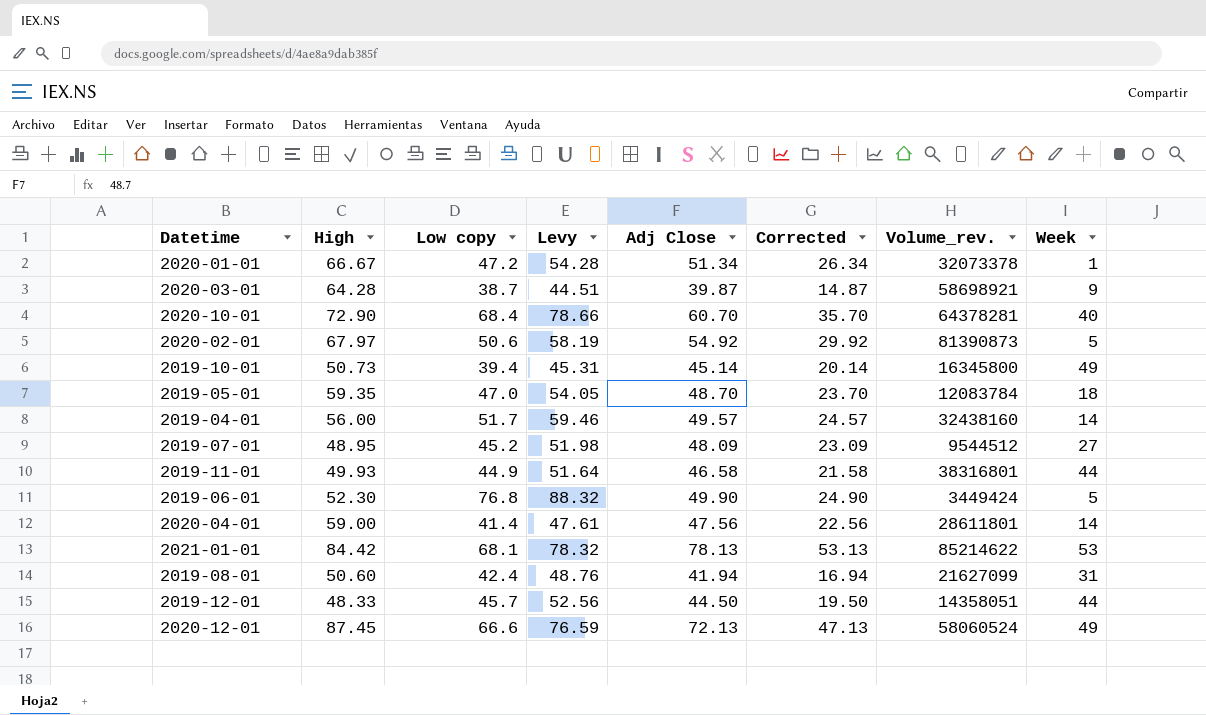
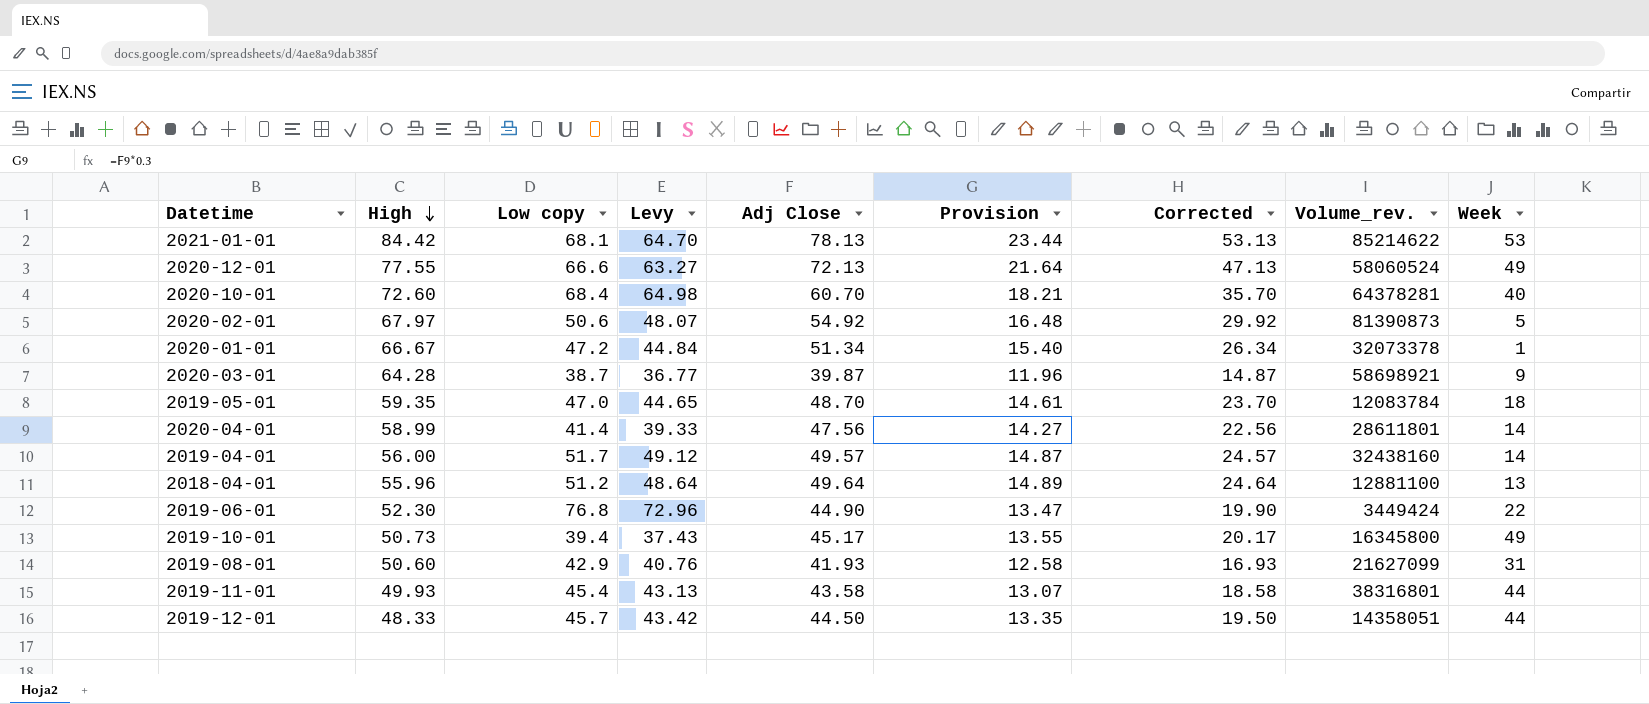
row order: none -> High descending
column Levy | formula: [Low copy] * 1.15 -> [Low copy] * 0.95
column Provision | formula: none -> [Adj Close] * 0.3
row 2019-07-01: 48.95 | 45.2 | 51.98 | 48.09 | 23.09 | 9544512 | 27 -> none
2020-12-01 | High: 87.45 -> 77.55
2020-10-01 | High: 72.90 -> 72.60
2020-04-01 | High: 59.00 -> 58.99
row 2018-04-01: none -> 55.96 | 51.2 | 48.64 | 49.64 | 14.89 | 24.64 | 12881100 | 13
2019-06-01 | Adj Close: 49.90 -> 44.90
2019-06-01 | Corrected: 24.90 -> 19.90
2019-06-01 | Week: 5 -> 22
2019-10-01 | Adj Close: 45.14 -> 45.17
2019-10-01 | Corrected: 20.14 -> 20.17
2019-08-01 | Low copy: 42.4 -> 42.9
2019-08-01 | Adj Close: 41.94 -> 41.93
2019-08-01 | Corrected: 16.94 -> 16.93
2019-11-01 | Low copy: 44.9 -> 45.4
2019-11-01 | Adj Close: 46.58 -> 43.58
2019-11-01 | Corrected: 21.58 -> 18.58

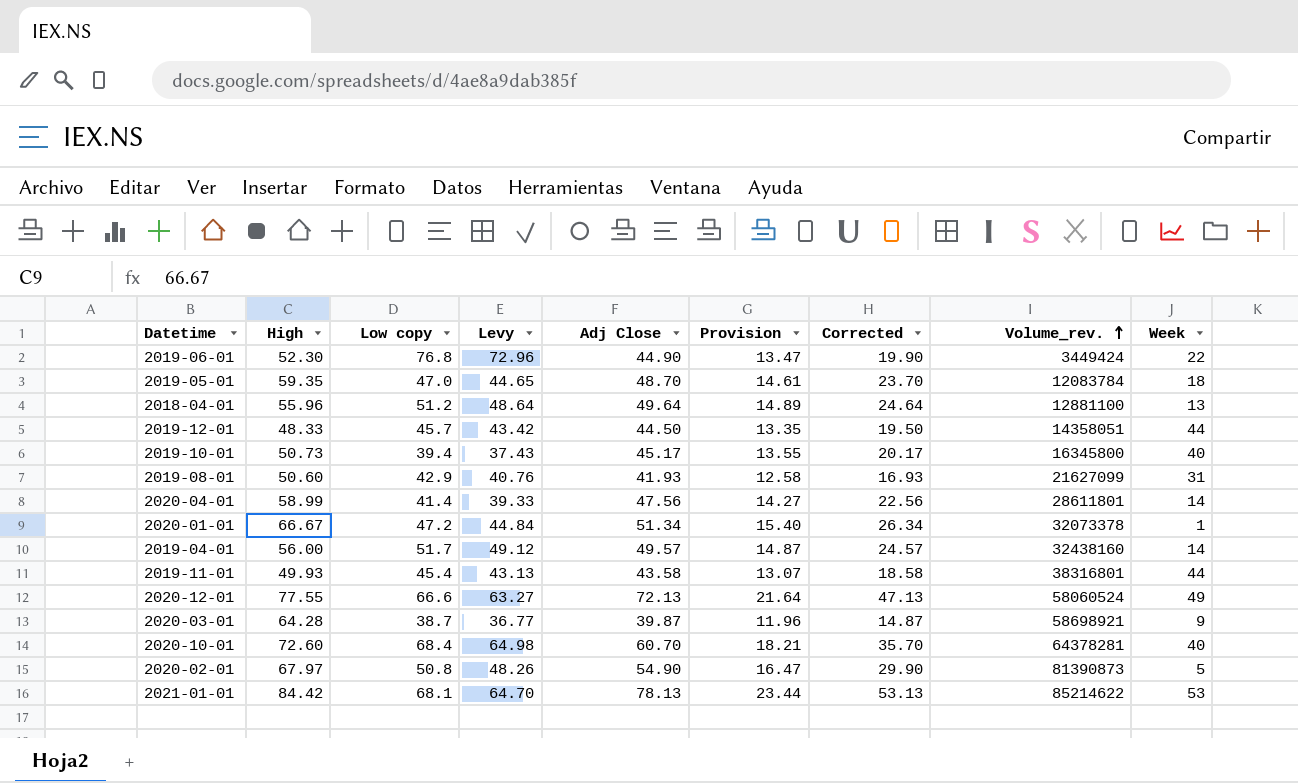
row order: High descending -> Volume_rev. ascending
2019-10-01 | Week: 49 -> 40
2020-02-01 | Low copy: 50.6 -> 50.8
2020-02-01 | Levy: 48.07 -> 48.26
2020-02-01 | Adj Close: 54.92 -> 54.90
2020-02-01 | Provision: 16.48 -> 16.47
2020-02-01 | Corrected: 29.92 -> 29.90

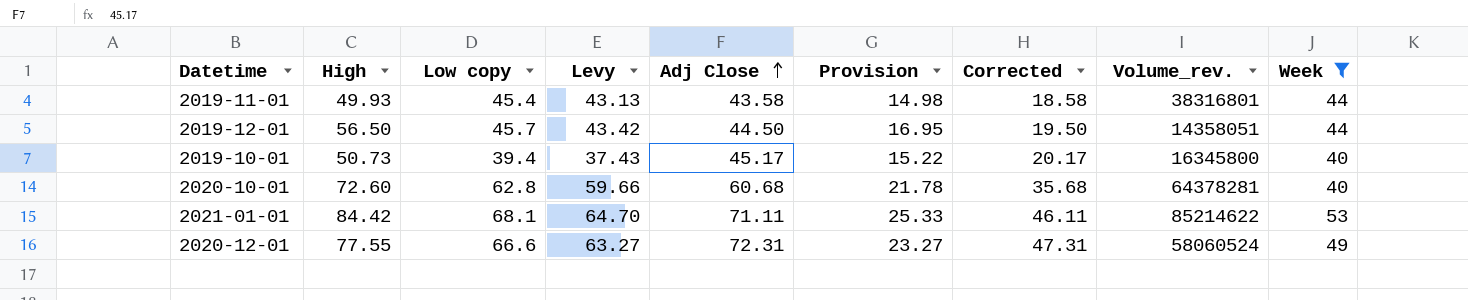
filter: none -> Week >= 40
row order: Volume_rev. ascending -> Adj Close ascending
column Provision | formula: [Adj Close] * 0.3 -> [High] * 0.3
2019-12-01 | High: 48.33 -> 56.50
2020-10-01 | Low copy: 68.4 -> 62.8
2020-10-01 | Levy: 64.98 -> 59.66
2020-10-01 | Adj Close: 60.70 -> 60.68
2020-10-01 | Corrected: 35.70 -> 35.68
2021-01-01 | Adj Close: 78.13 -> 71.11
2021-01-01 | Corrected: 53.13 -> 46.11
2020-12-01 | Adj Close: 72.13 -> 72.31
2020-12-01 | Corrected: 47.13 -> 47.31

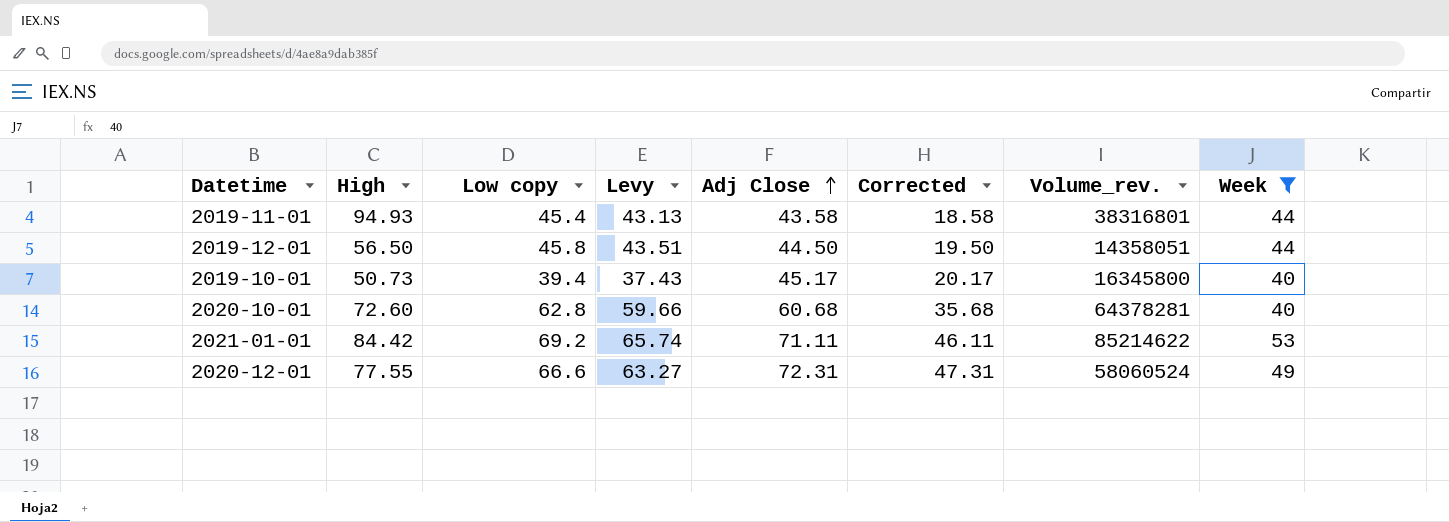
column Provision | formula: [High] * 0.3 -> none
2019-11-01 | High: 49.93 -> 94.93
2019-12-01 | Low copy: 45.7 -> 45.8
2019-12-01 | Levy: 43.42 -> 43.51
2021-01-01 | Low copy: 68.1 -> 69.2
2021-01-01 | Levy: 64.70 -> 65.74

